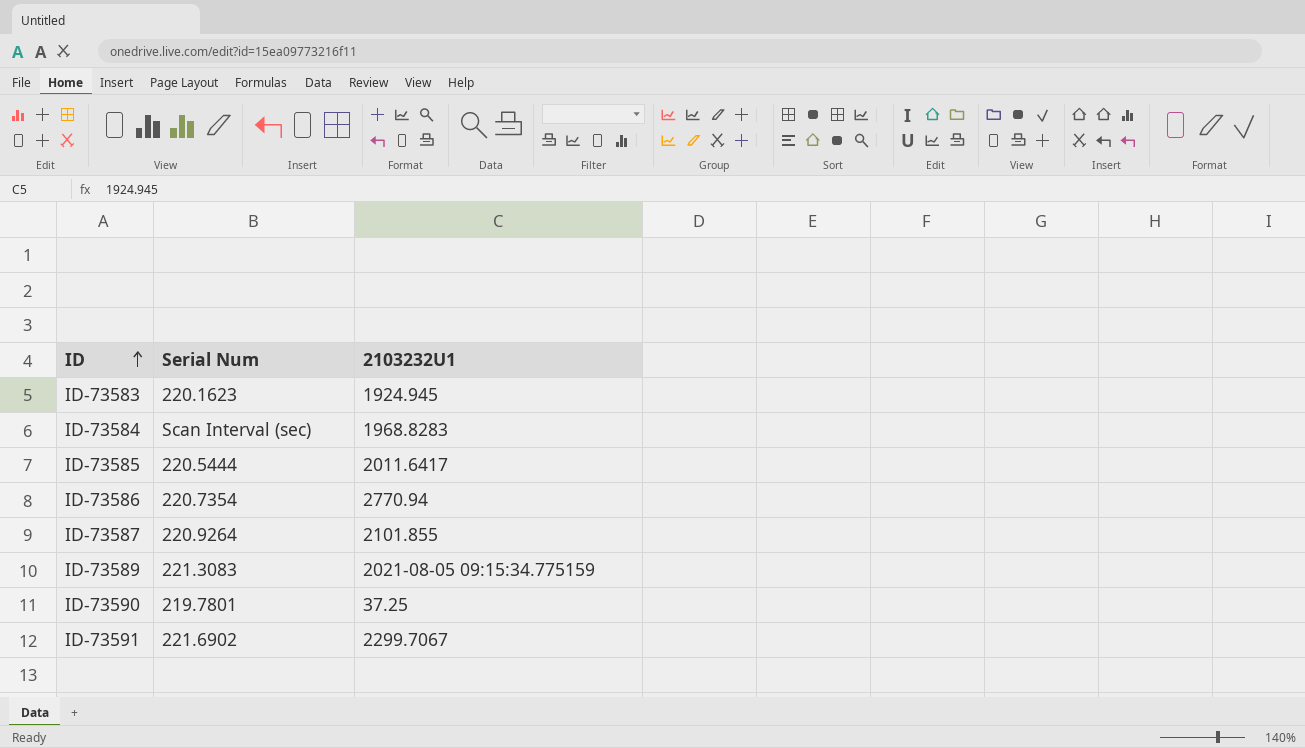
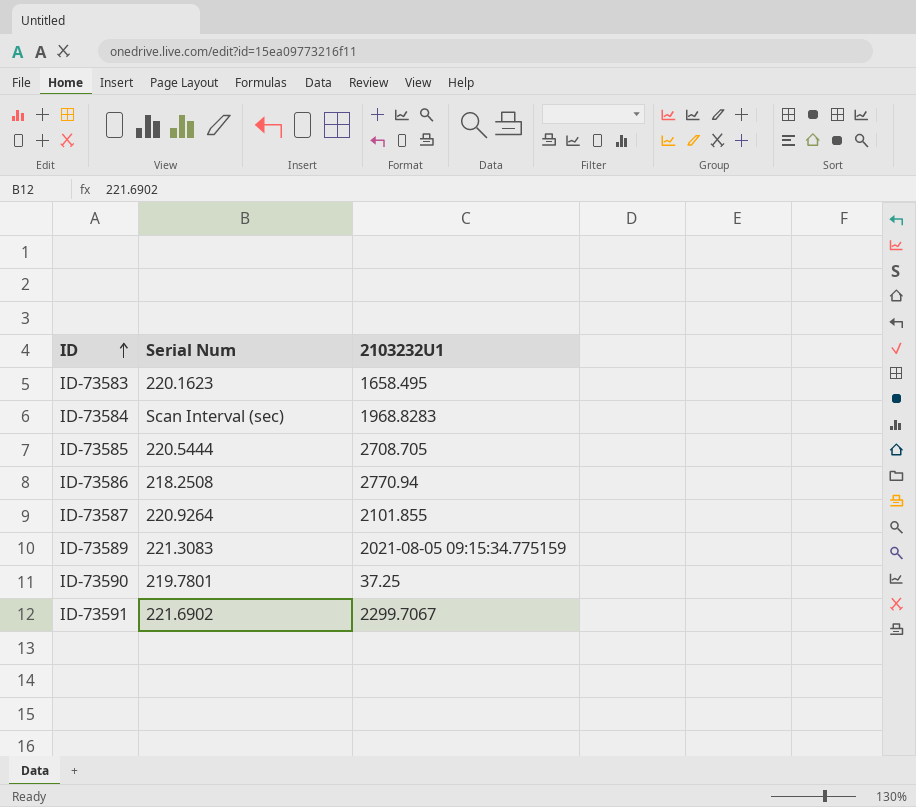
ID-73583 | 2103232U1: 1924.945 -> 1658.495
ID-73585 | 2103232U1: 2011.6417 -> 2708.705
ID-73586 | Serial Num: 220.7354 -> 218.2508

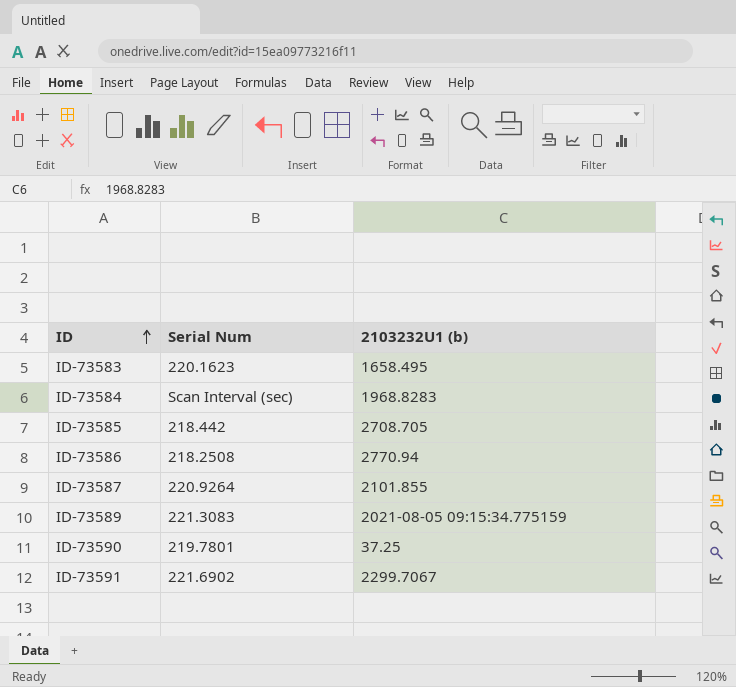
column name: 2103232U1 -> 2103232U1 (b)
ID-73585 | Serial Num: 220.5444 -> 218.442

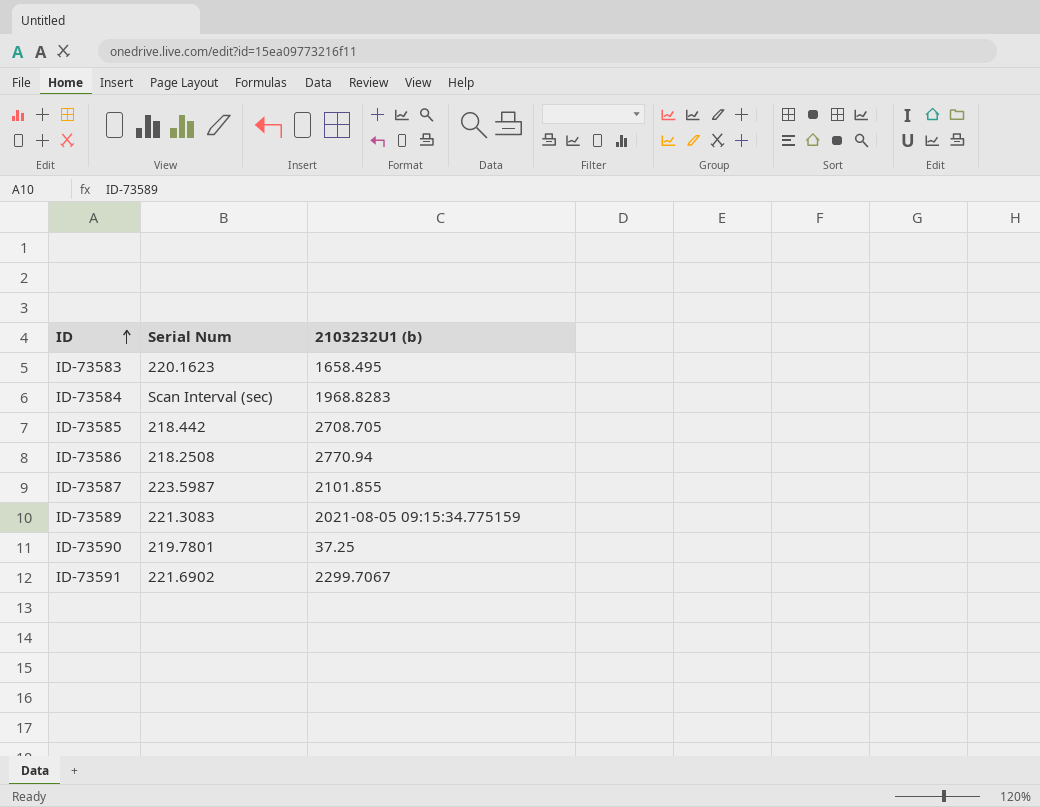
ID-73587 | Serial Num: 220.9264 -> 223.5987

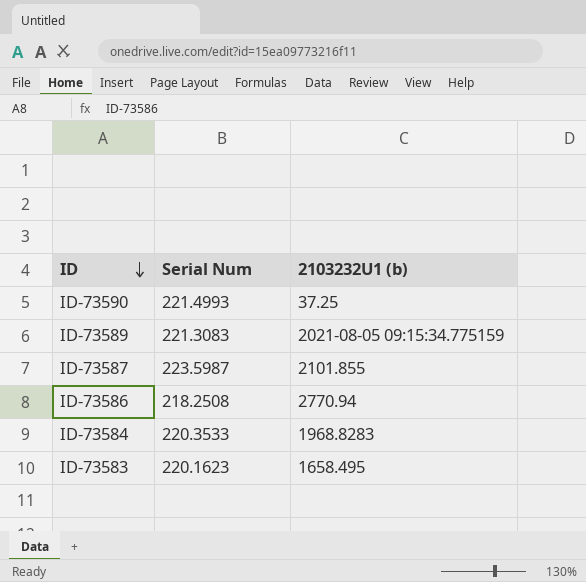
row order: ID ascending -> ID descending
row ID-73585: 218.442 | 2708.705 -> none
row ID-73591: 221.6902 | 2299.7067 -> none
ID-73590 | Serial Num: 219.7801 -> 221.4993
ID-73584 | Serial Num: Scan Interval (sec) -> 220.3533

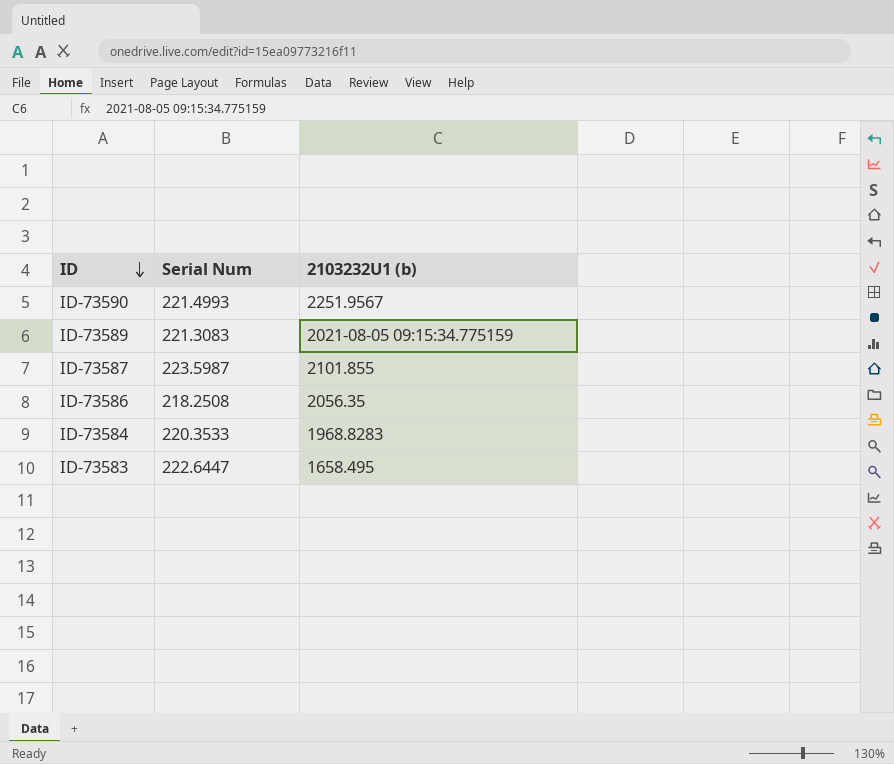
ID-73590 | 2103232U1 (b): 37.25 -> 2251.9567
ID-73586 | 2103232U1 (b): 2770.94 -> 2056.35
ID-73583 | Serial Num: 220.1623 -> 222.6447

